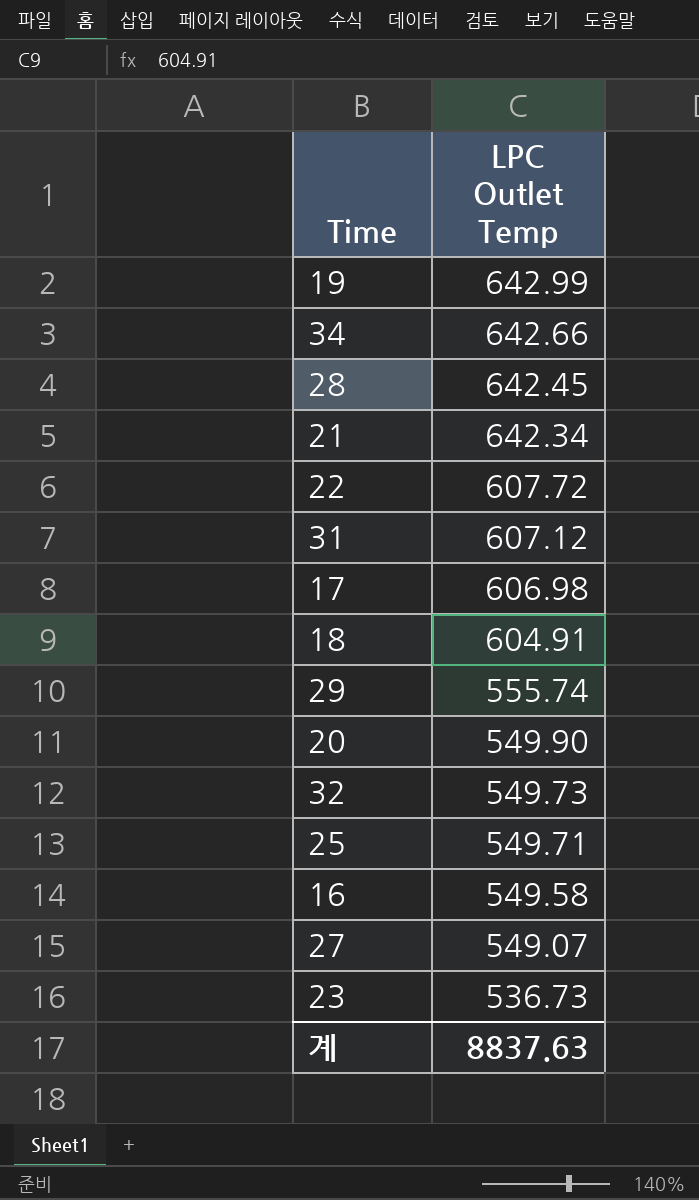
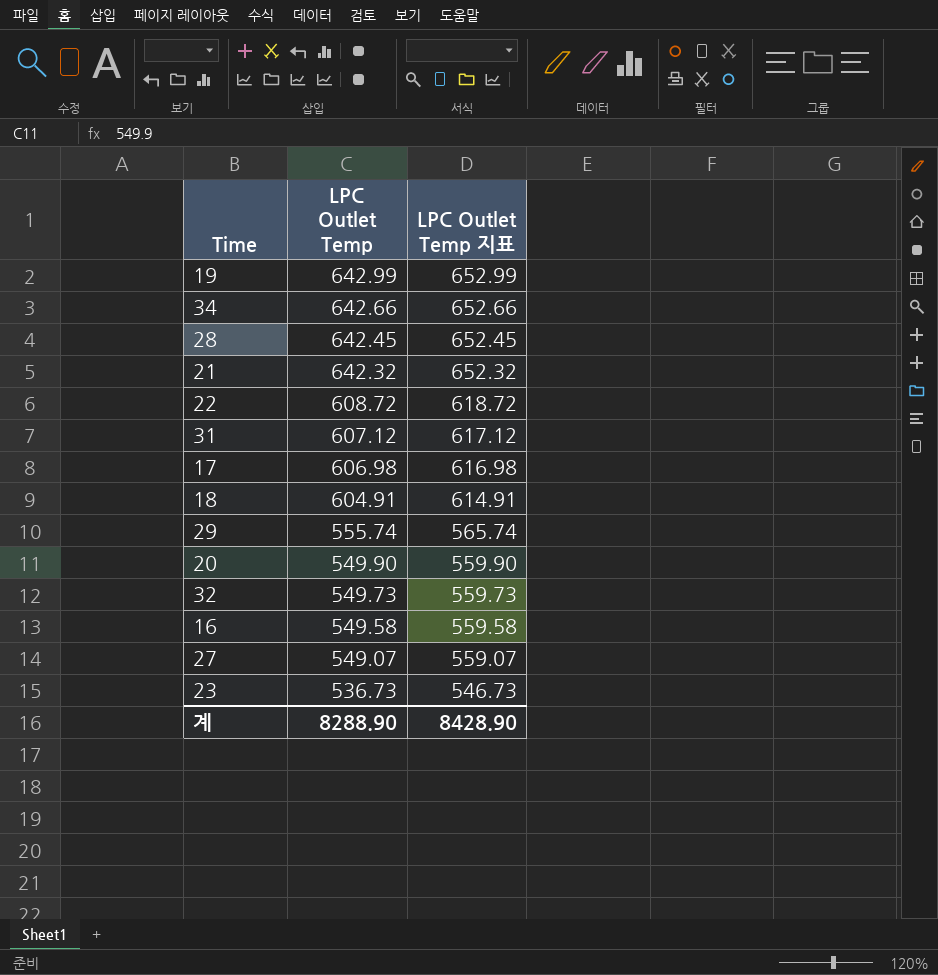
column LPC Outlet Temp 지표 | formula: none -> [LPC Outlet Temp] + 10
row 25: 549.71 -> none
21 | LPC Outlet Temp: 642.34 -> 642.32
22 | LPC Outlet Temp: 607.72 -> 608.72
계 | LPC Outlet Temp: 8837.63 -> 8288.90

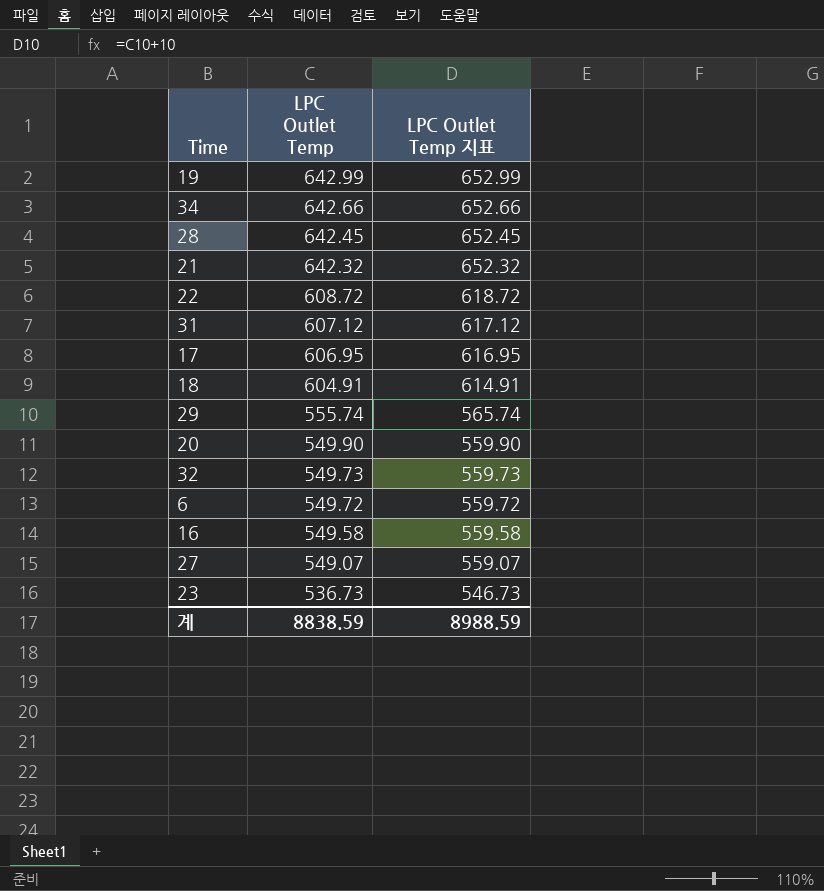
17 | LPC Outlet Temp: 606.98 -> 606.95
17 | LPC Outlet Temp 지표: 616.98 -> 616.95
row 6: none -> 549.72 | 559.72
계 | LPC Outlet Temp: 8288.90 -> 8838.59
계 | LPC Outlet Temp 지표: 8428.90 -> 8988.59

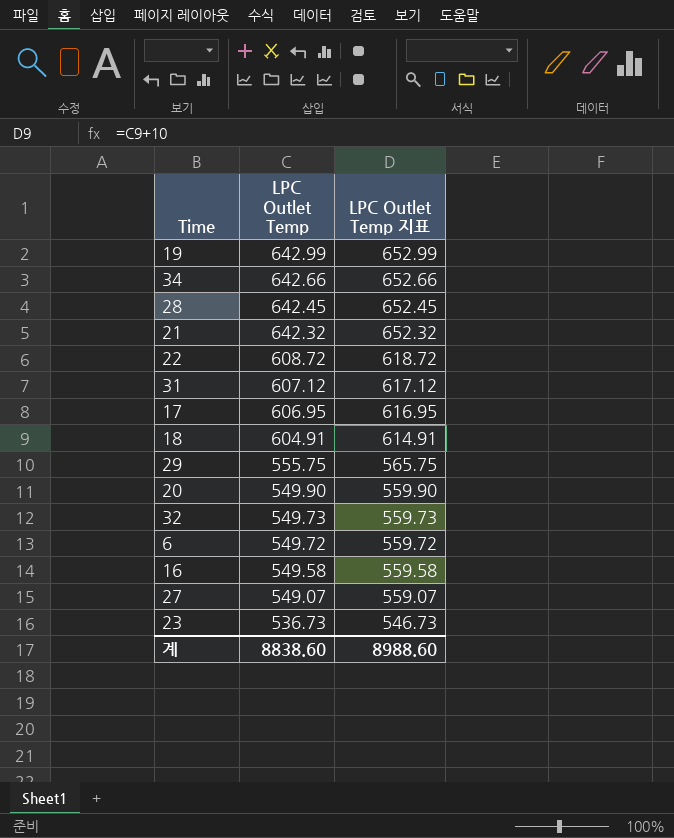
29 | LPC Outlet Temp: 555.74 -> 555.75
29 | LPC Outlet Temp 지표: 565.74 -> 565.75
계 | LPC Outlet Temp: 8838.59 -> 8838.60
계 | LPC Outlet Temp 지표: 8988.59 -> 8988.60

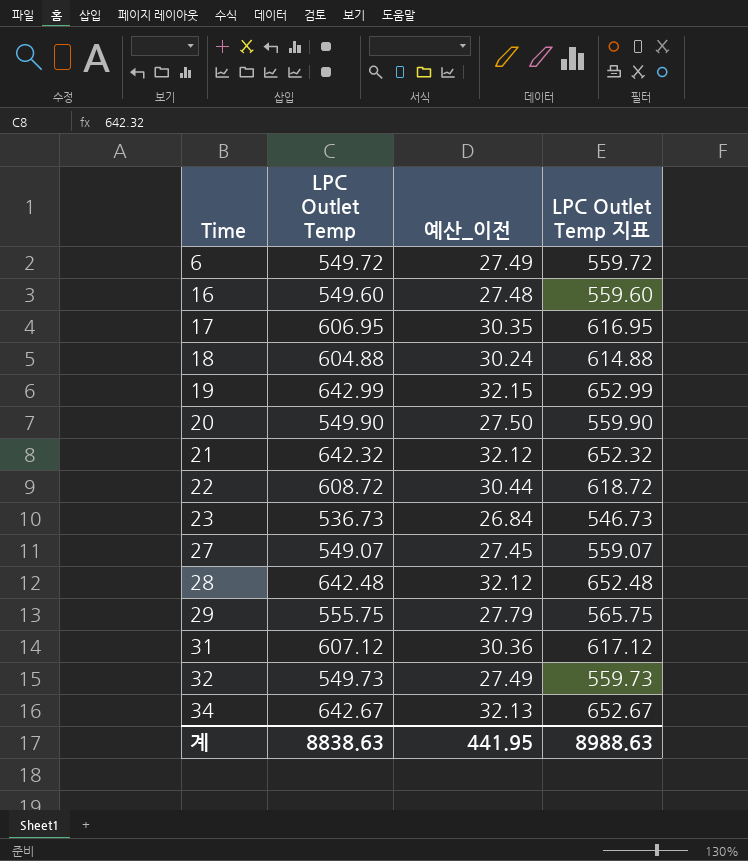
row order: LPC Outlet Temp descending -> Time ascending
column 예산_이전 | formula: none -> [LPC Outlet Temp] * 0.05
16 | LPC Outlet Temp: 549.58 -> 549.60
16 | LPC Outlet Temp 지표: 559.58 -> 559.60
18 | LPC Outlet Temp: 604.91 -> 604.88
18 | LPC Outlet Temp 지표: 614.91 -> 614.88
28 | LPC Outlet Temp: 642.45 -> 642.48
28 | LPC Outlet Temp 지표: 652.45 -> 652.48
34 | LPC Outlet Temp: 642.66 -> 642.67
34 | LPC Outlet Temp 지표: 652.66 -> 652.67
계 | LPC Outlet Temp: 8838.60 -> 8838.63
계 | LPC Outlet Temp 지표: 8988.60 -> 8988.63

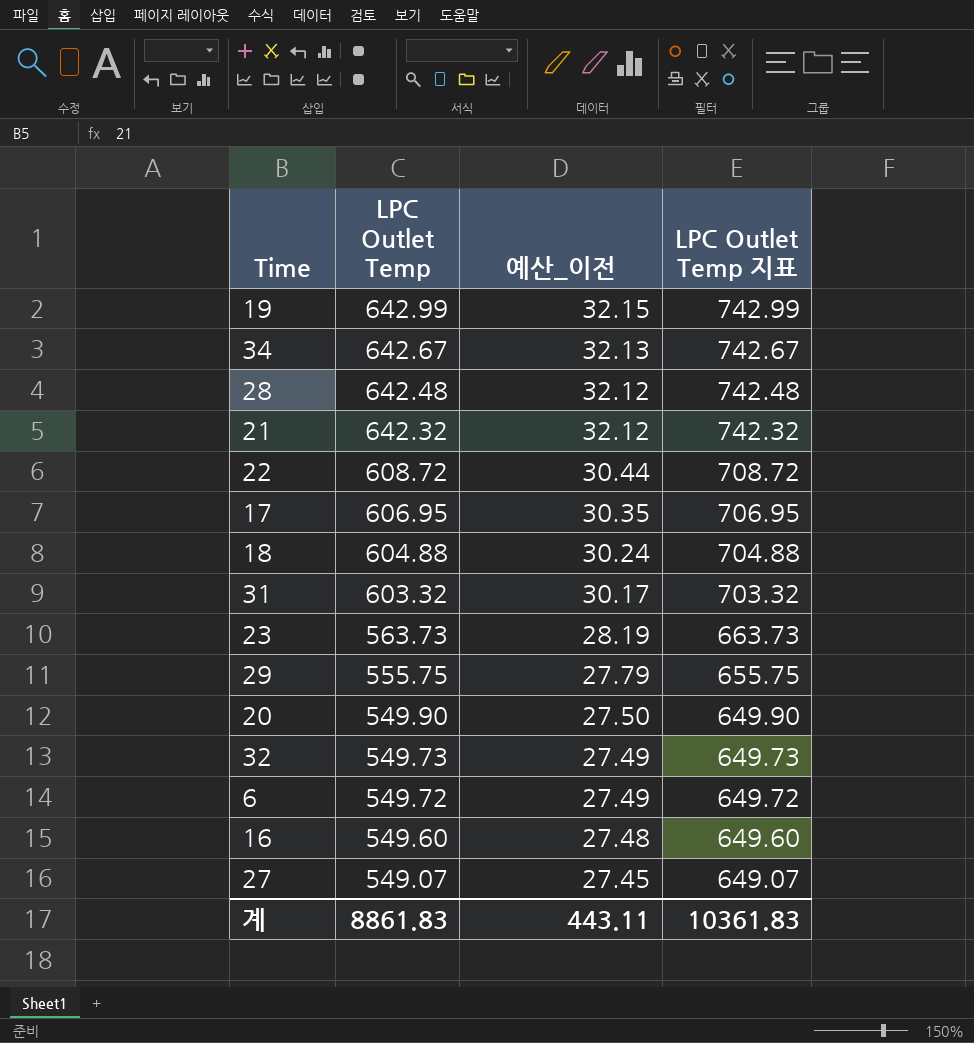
row order: Time ascending -> LPC Outlet Temp descending
column LPC Outlet Temp 지표 | formula: [LPC Outlet Temp] + 10 -> [LPC Outlet Temp] + 100
31 | LPC Outlet Temp: 607.12 -> 603.32
31 | 예산_이전: 30.36 -> 30.17
23 | LPC Outlet Temp: 536.73 -> 563.73
23 | 예산_이전: 26.84 -> 28.19
계 | LPC Outlet Temp: 8838.63 -> 8861.83
계 | 예산_이전: 441.95 -> 443.11
계 | LPC Outlet Temp 지표: 8988.63 -> 10361.83

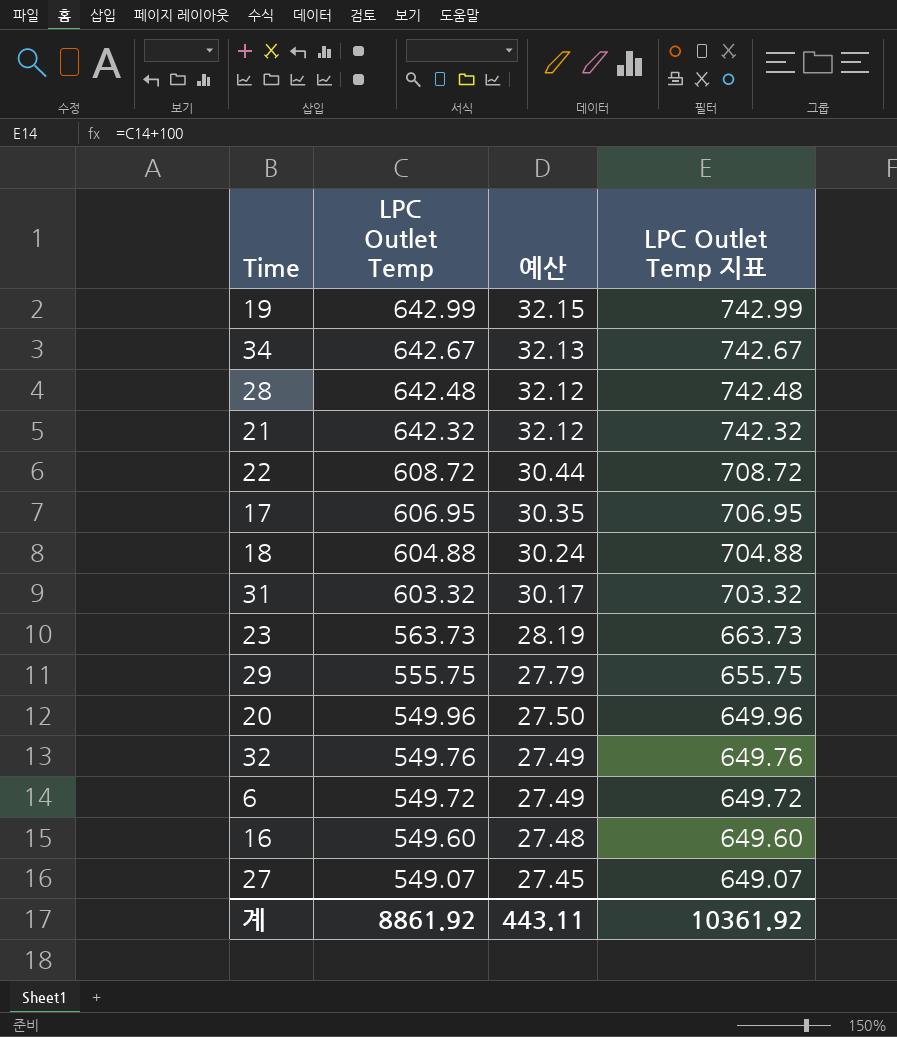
column name: 예산_이전 -> 예산
20 | LPC Outlet Temp: 549.90 -> 549.96
20 | LPC Outlet Temp 지표: 649.90 -> 649.96
32 | LPC Outlet Temp: 549.73 -> 549.76
32 | LPC Outlet Temp 지표: 649.73 -> 649.76
계 | LPC Outlet Temp: 8861.83 -> 8861.92
계 | LPC Outlet Temp 지표: 10361.83 -> 10361.92

